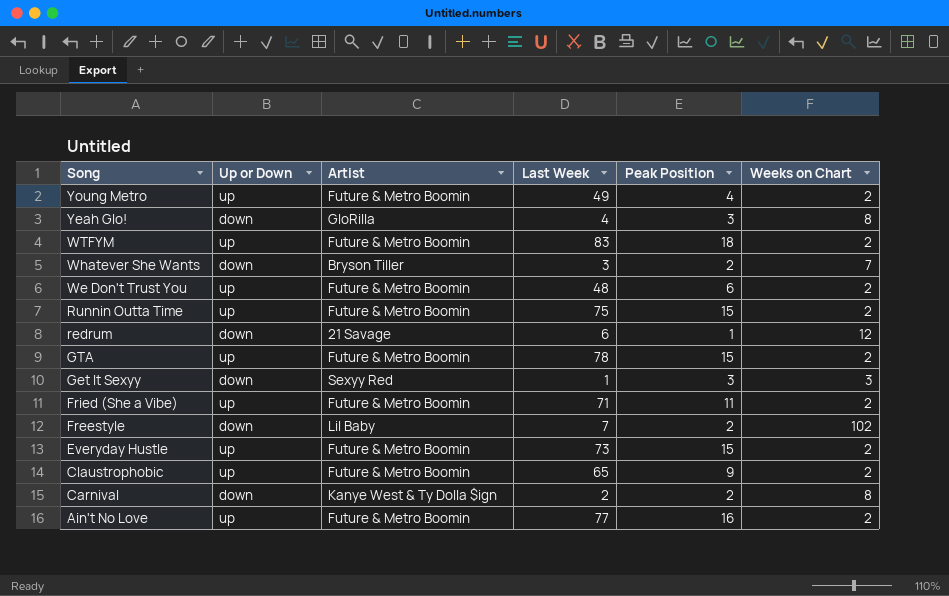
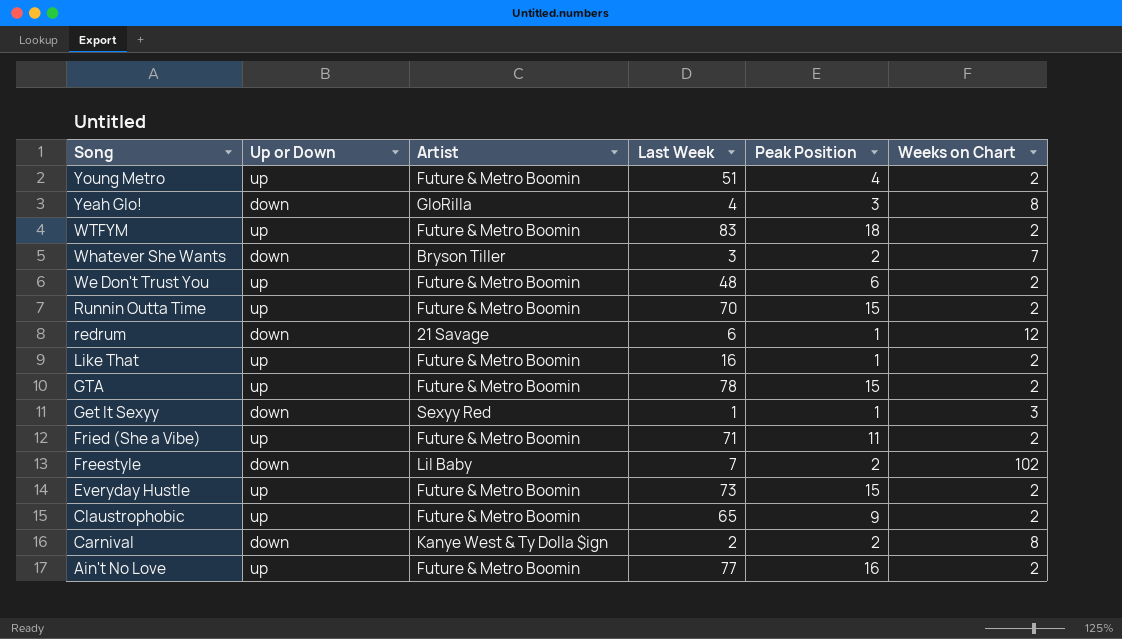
Young Metro | Last Week: 49 -> 51
Runnin Outta Time | Last Week: 75 -> 70
row Like That: none -> up | Future & Metro Boomin | 16 | 1 | 2
Get It Sexyy | Peak Position: 3 -> 1

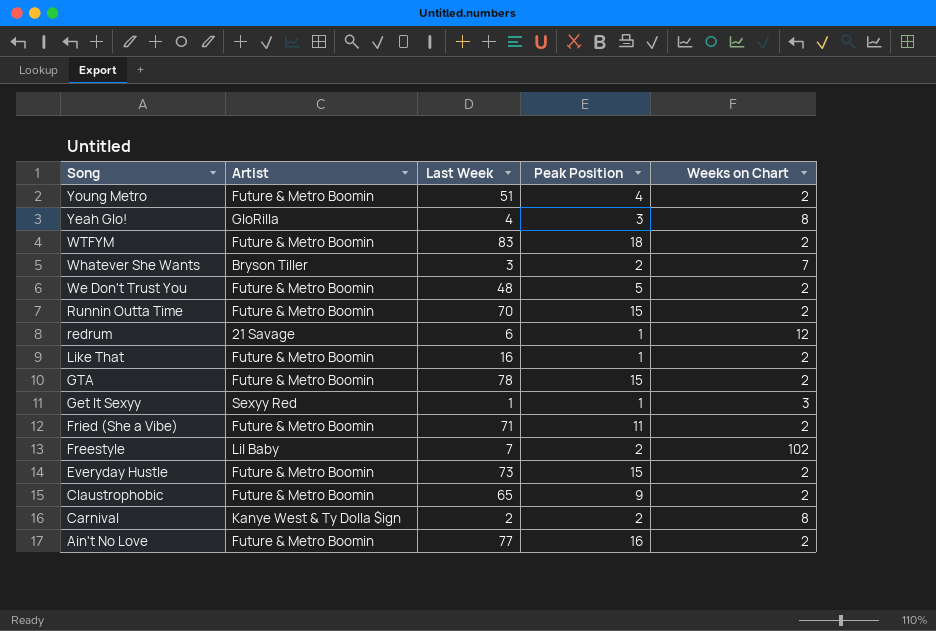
column Up or Down | position: 2 -> none
We Don't Trust You | Peak Position: 6 -> 5

